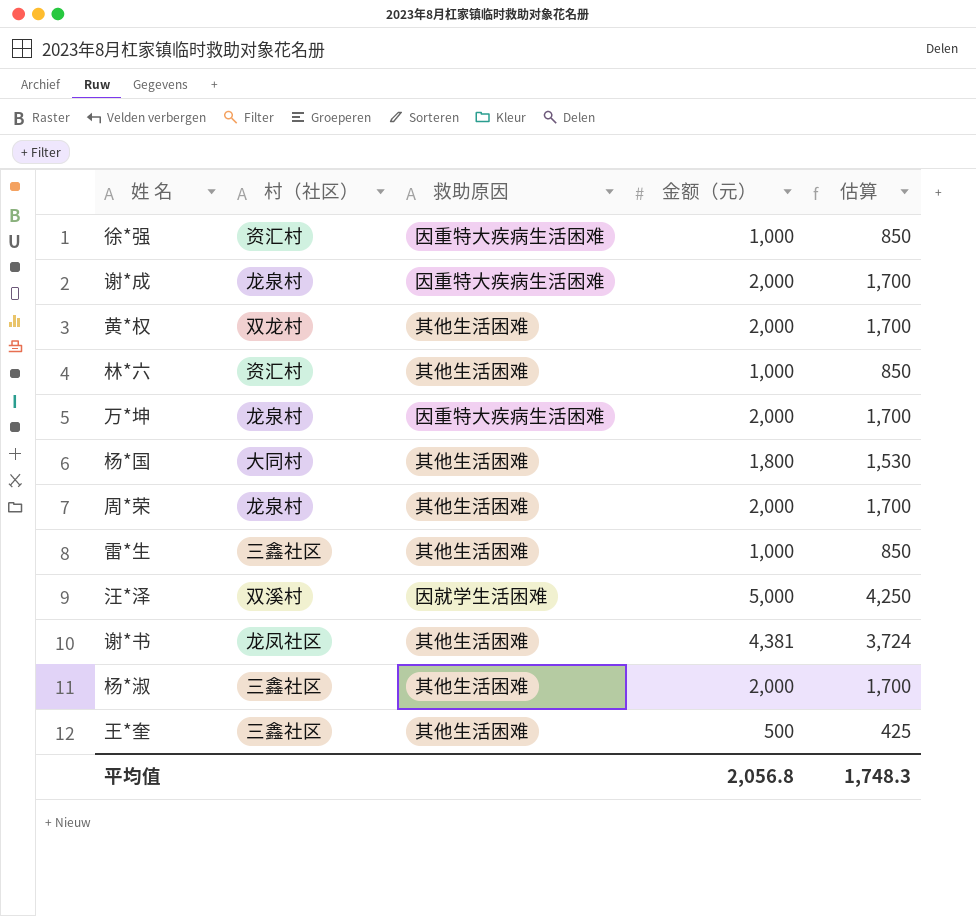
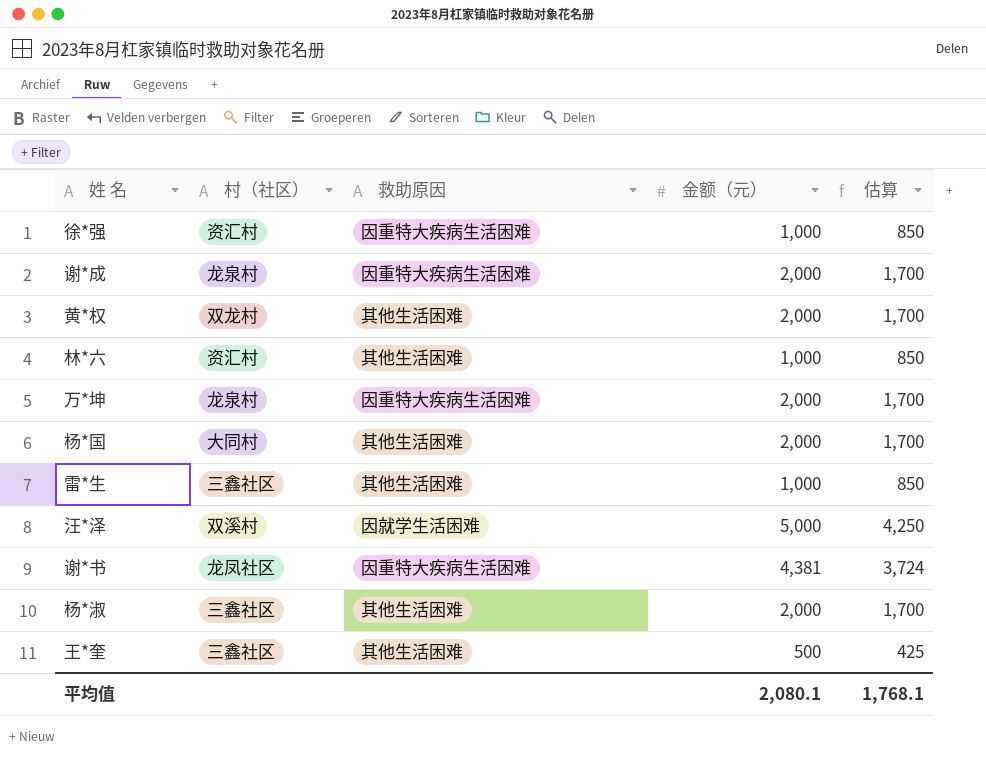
row 周*荣: 龙泉村 | 其他生活困难 | 2,000 | 1,700 -> none
杨*国 | 金额（元）: 1,800 -> 2,000
杨*国 | 估算: 1,530 -> 1,700
谢*书 | 救助原因: 其他生活困难 -> 因重特大疾病生活困难
平均值 | 金额（元）: 2,056.8 -> 2,080.1
平均值 | 估算: 1,748.3 -> 1,768.1

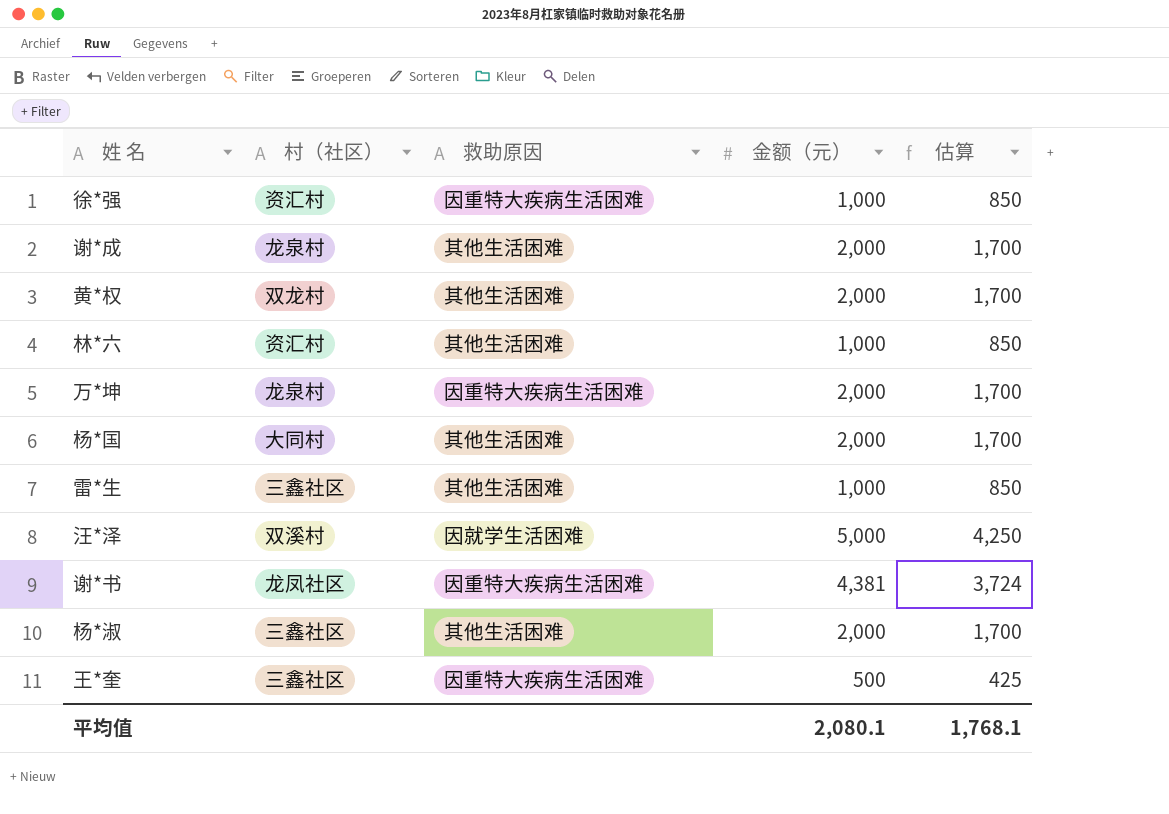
谢*成 | 救助原因: 因重特大疾病生活困难 -> 其他生活困难
王*奎 | 救助原因: 其他生活困难 -> 因重特大疾病生活困难

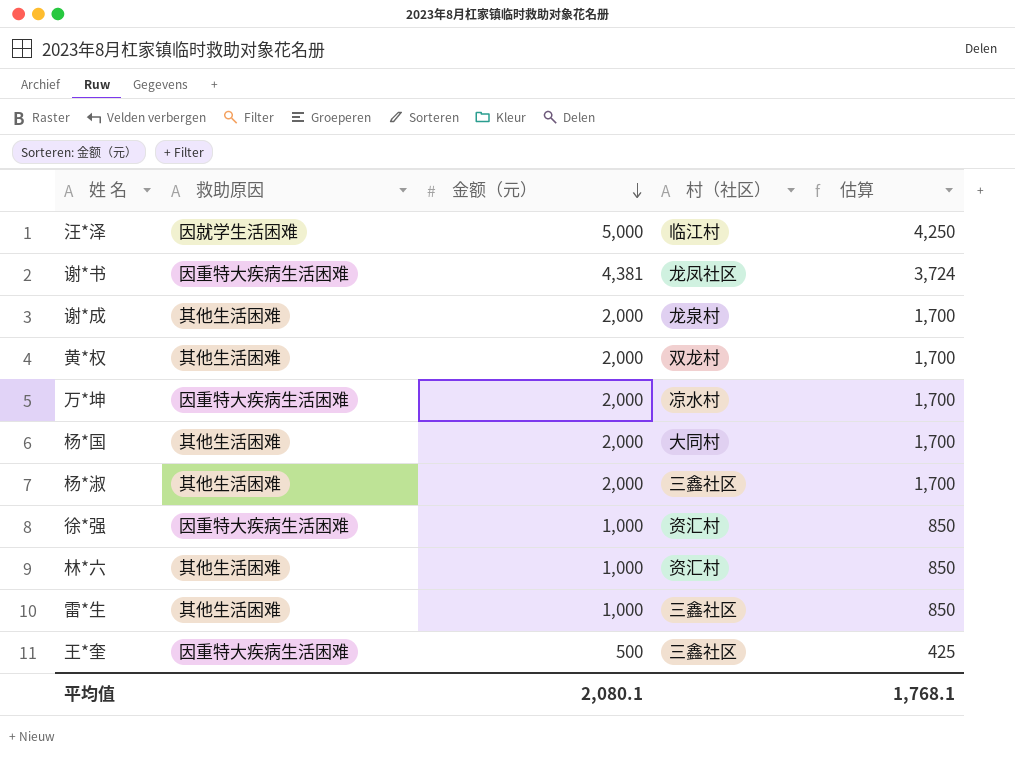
row order: none -> 金额（元） descending
column 村（社区） | position: 2 -> 4
汪*泽 | 村（社区）: 双溪村 -> 临江村
万*坤 | 村（社区）: 龙泉村 -> 凉水村

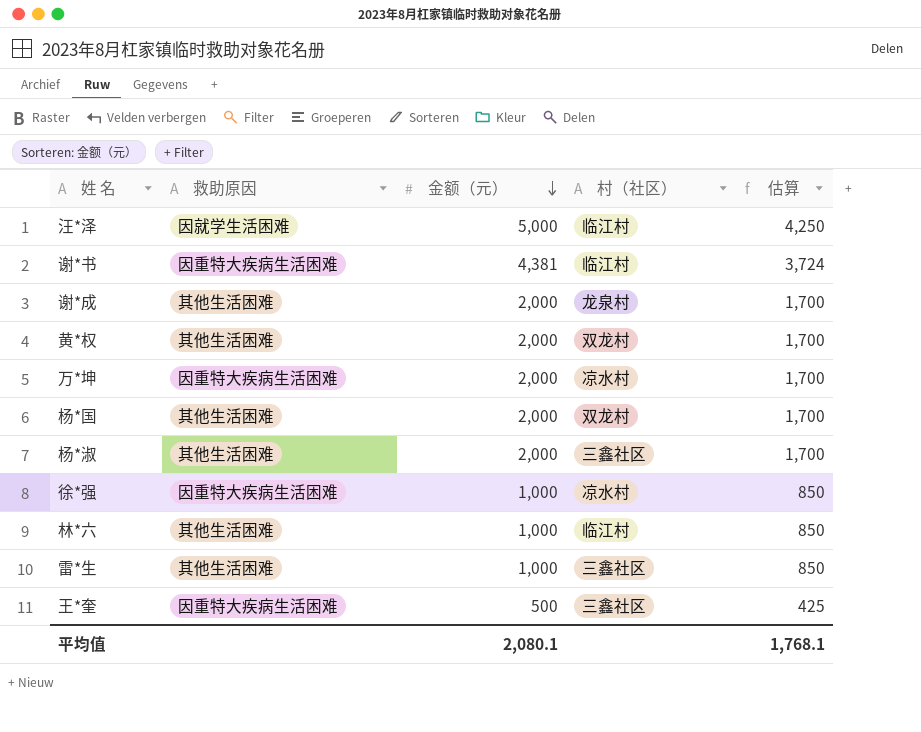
谢*书 | 村（社区）: 龙凤社区 -> 临江村
杨*国 | 村（社区）: 大同村 -> 双龙村
徐*强 | 村（社区）: 资汇村 -> 凉水村
林*六 | 村（社区）: 资汇村 -> 临江村

